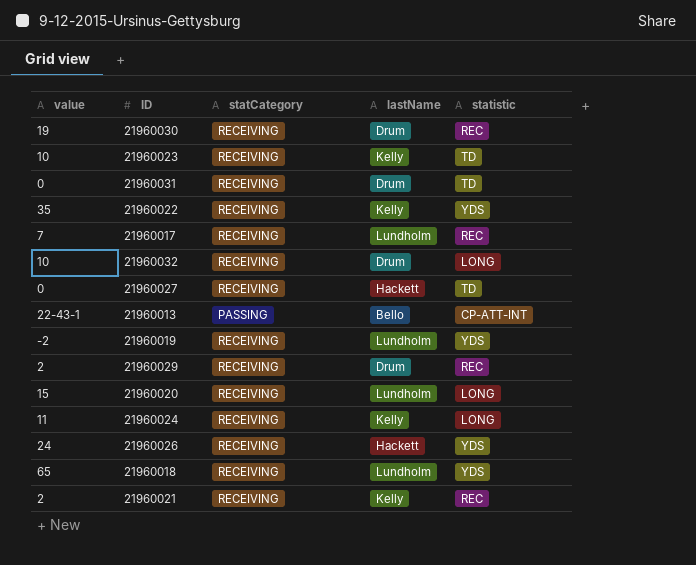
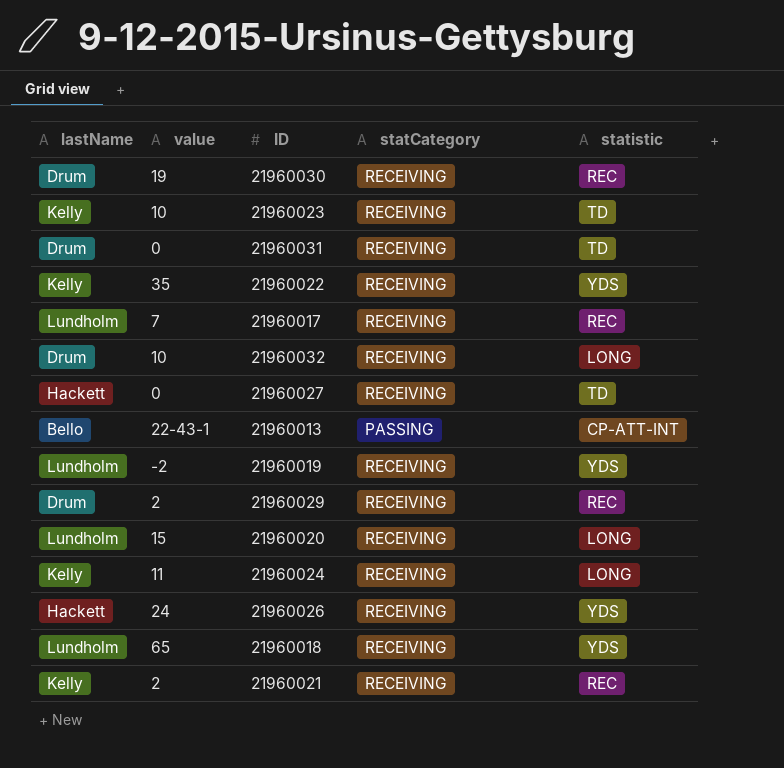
column lastName | position: 4 -> 1

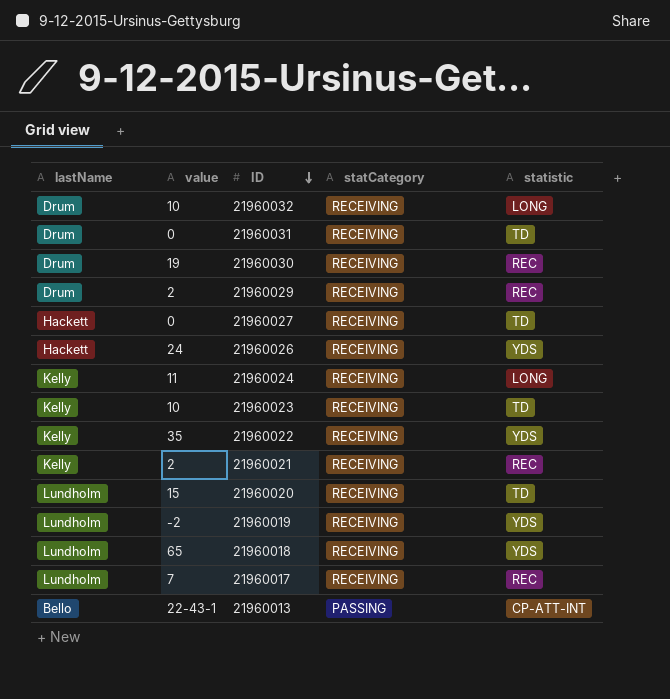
row order: none -> ID descending
21960020 | statistic: LONG -> TD

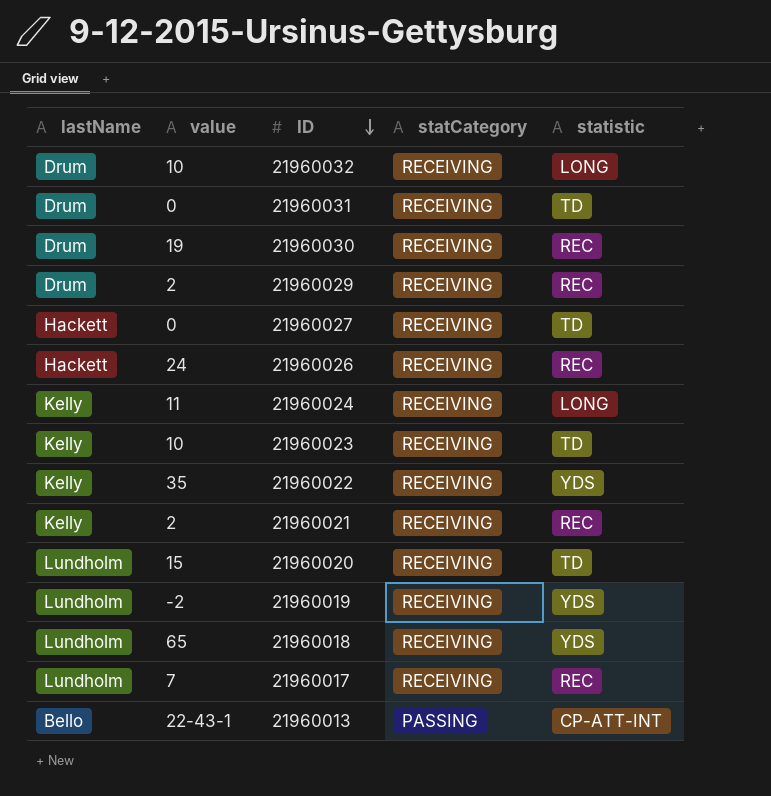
21960026 | statistic: YDS -> REC

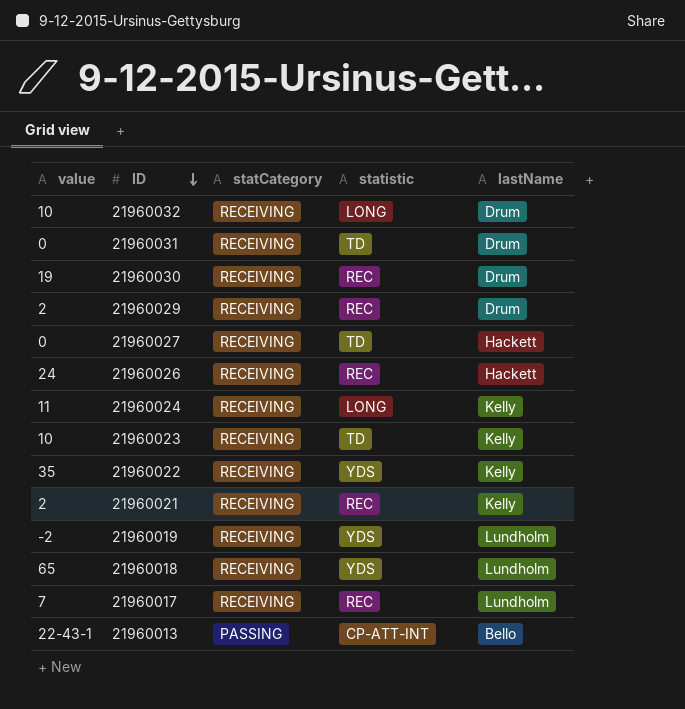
column lastName | position: 1 -> 5
row 21960020: Lundholm | 15 | RECEIVING | TD -> none

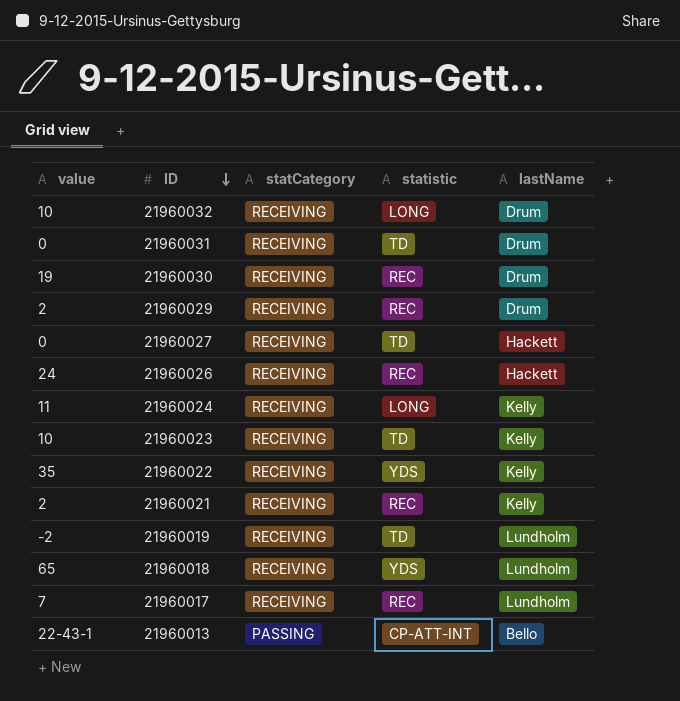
21960019 | statistic: YDS -> TD

